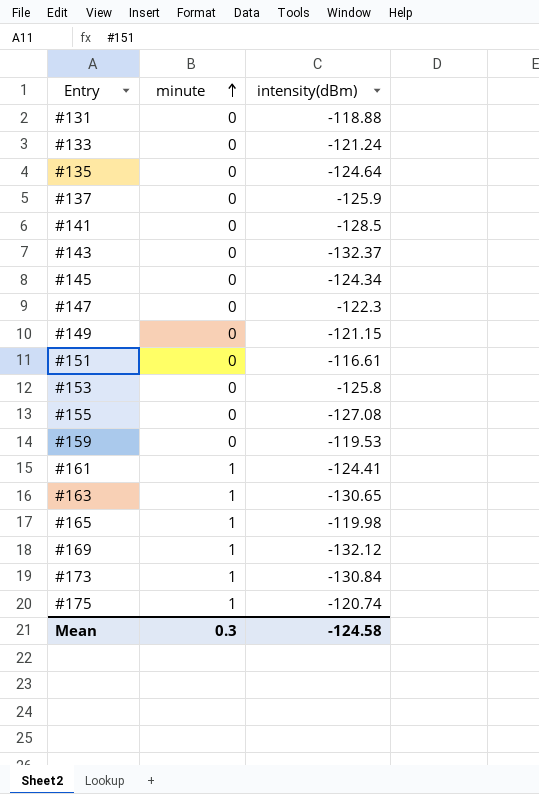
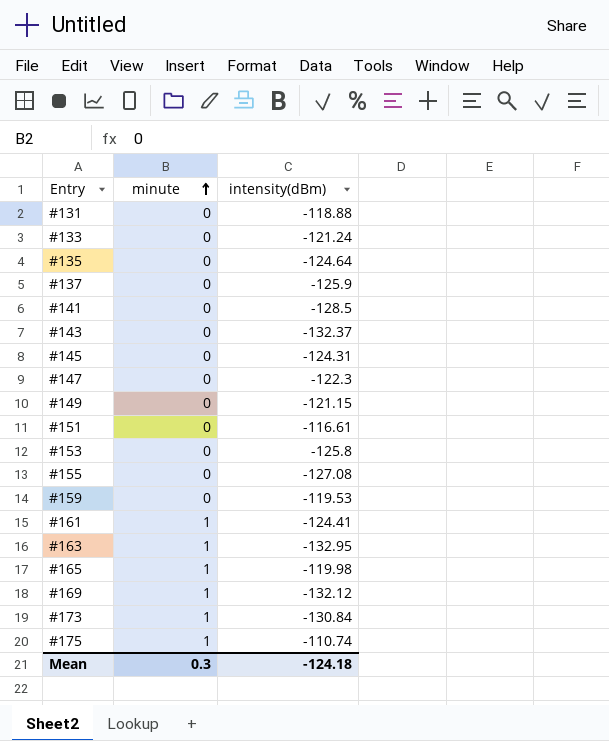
#145 | intensity(dBm): -124.34 -> -124.31
#163 | intensity(dBm): -130.65 -> -132.95
#175 | intensity(dBm): -120.74 -> -110.74
Mean | intensity(dBm): -124.58 -> -124.18

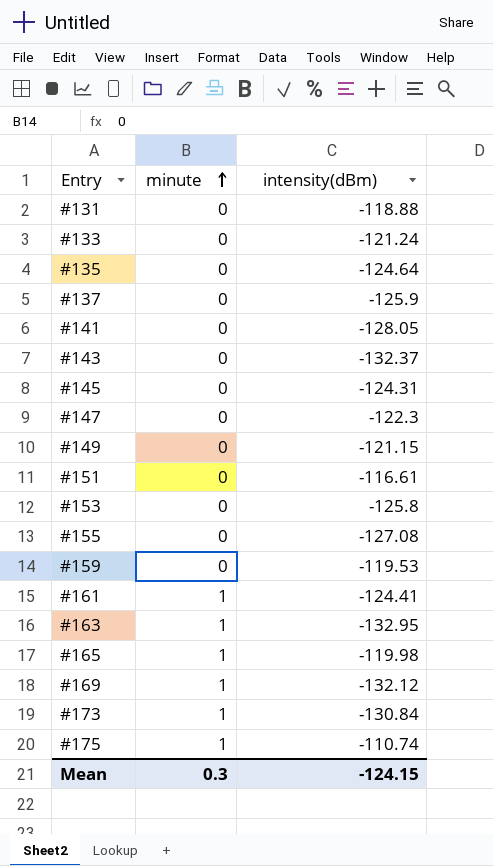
#141 | intensity(dBm): -128.5 -> -128.05
Mean | intensity(dBm): -124.18 -> -124.15

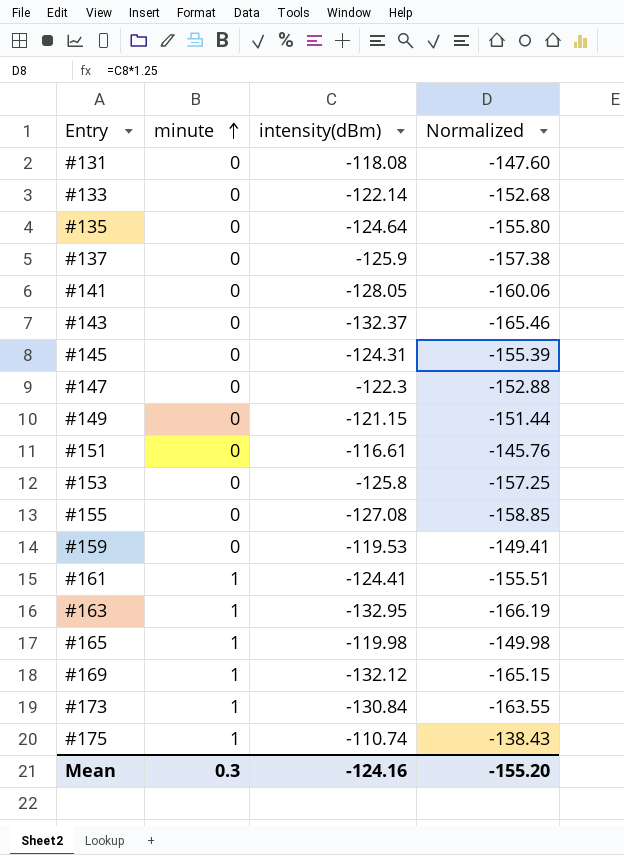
column Normalized | formula: none -> [intensity(dBm)] * 1.25
#131 | intensity(dBm): -118.88 -> -118.08
#133 | intensity(dBm): -121.24 -> -122.14
Mean | intensity(dBm): -124.15 -> -124.16

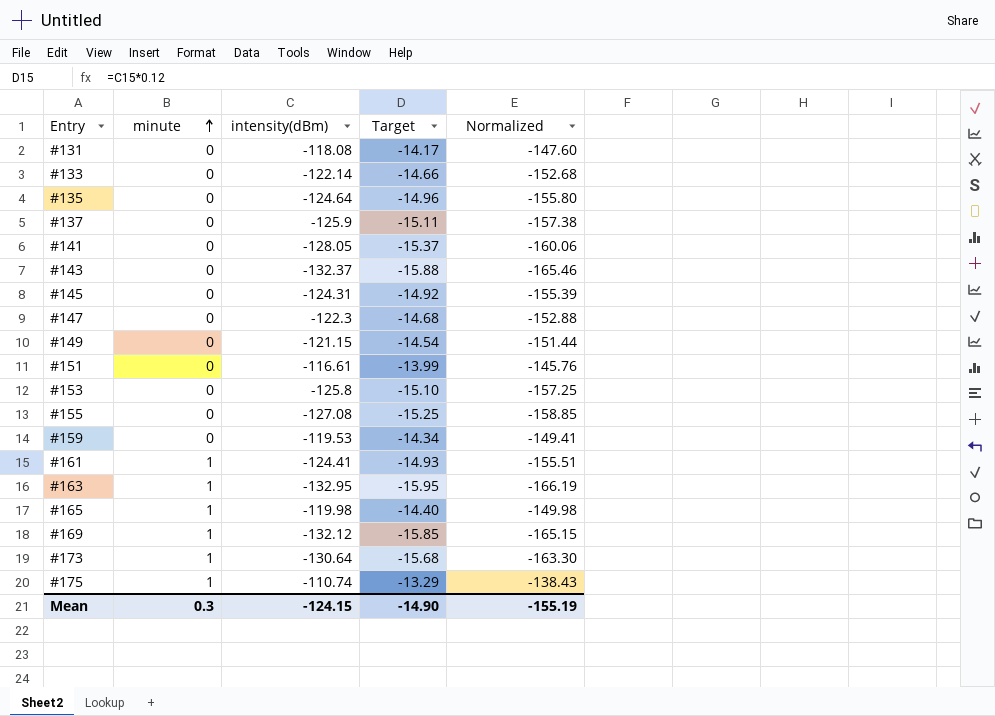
column Target | formula: none -> [intensity(dBm)] * 0.12
#173 | intensity(dBm): -130.84 -> -130.64
#173 | Normalized: -163.55 -> -163.30
Mean | intensity(dBm): -124.16 -> -124.15
Mean | Normalized: -155.20 -> -155.19

